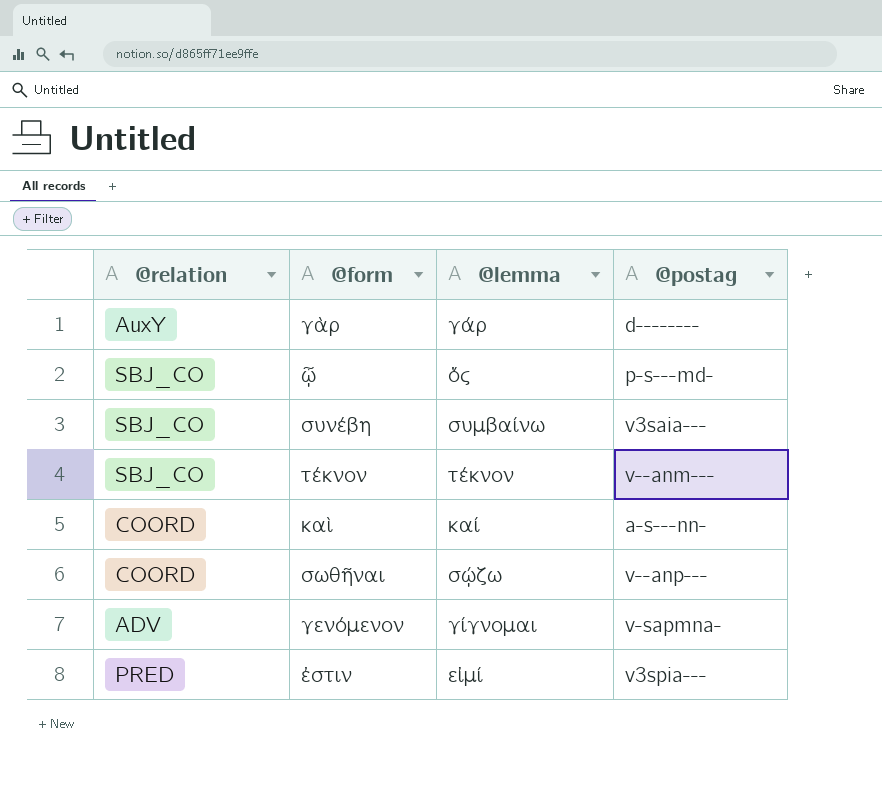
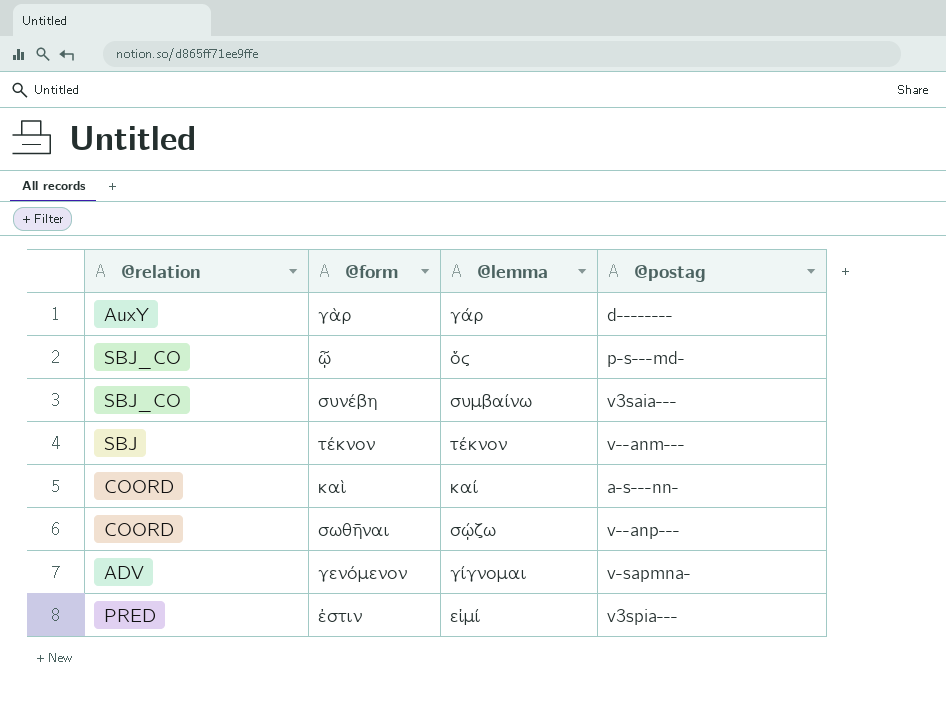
τέκνον | @relation: SBJ_CO -> SBJ

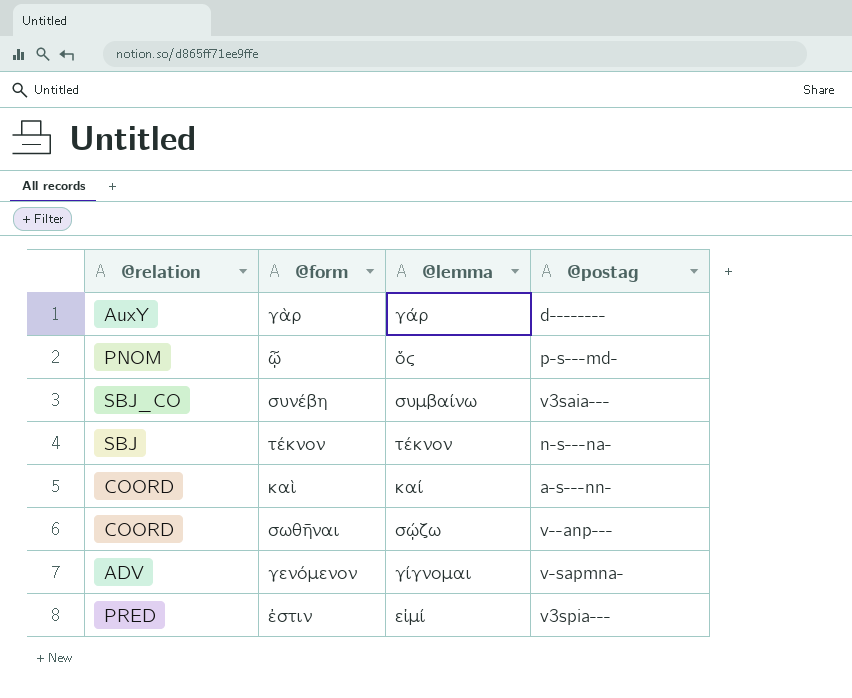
ᾧ | @relation: SBJ_CO -> PNOM
τέκνον | @postag: v--anm--- -> n-s---na-

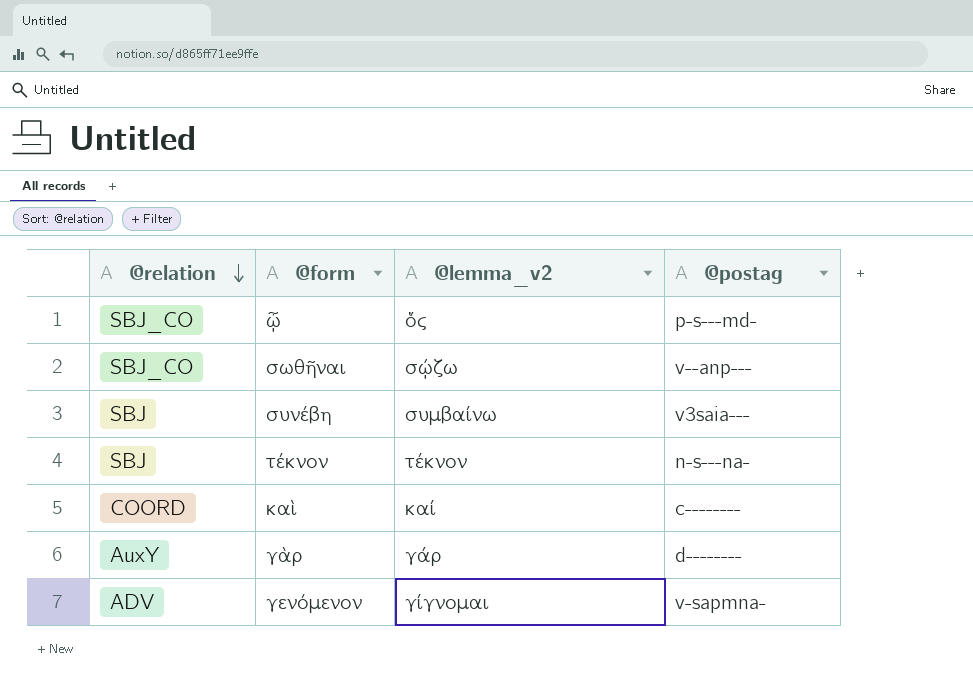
row order: none -> @relation descending
column name: @lemma -> @lemma_v2
row ἐστιν: PRED | εἰμί | v3spia--- -> none
ᾧ | @relation: PNOM -> SBJ_CO
σωθῆναι | @relation: COORD -> SBJ_CO
συνέβη | @relation: SBJ_CO -> SBJ
καὶ | @postag: a-s---nn- -> c--------

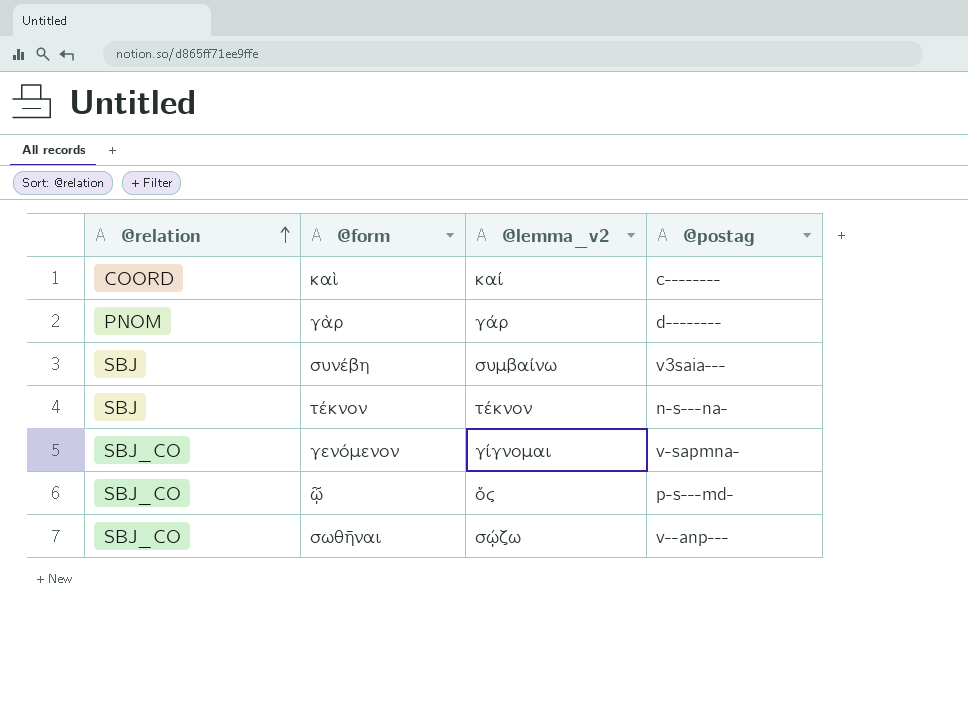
row order: @relation descending -> @relation ascending
γὰρ | @relation: AuxY -> PNOM
γενόμενον | @relation: ADV -> SBJ_CO

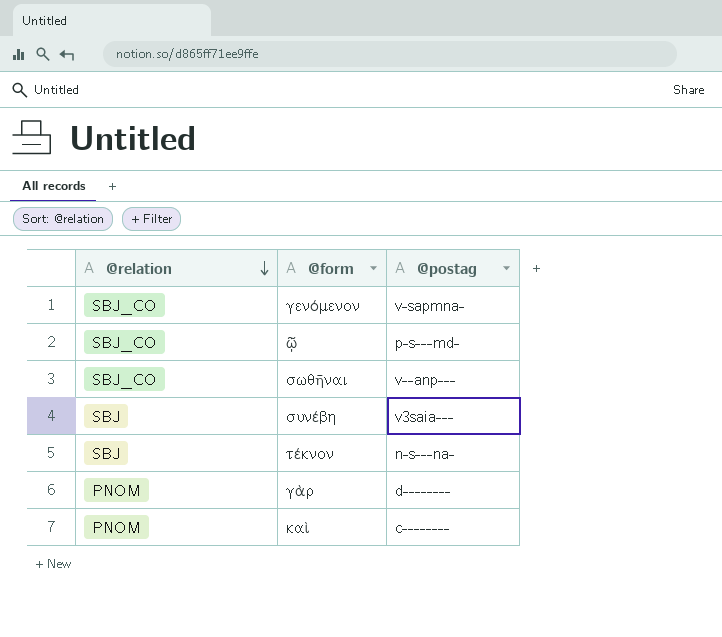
row order: @relation ascending -> @relation descending
column @lemma_v2 | position: 3 -> none
καὶ | @relation: COORD -> PNOM

